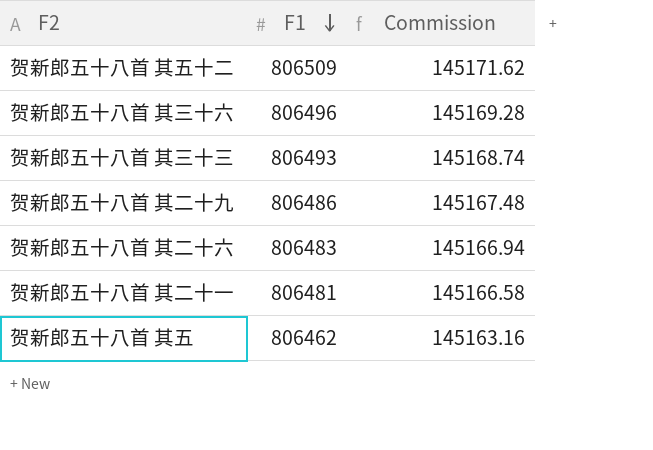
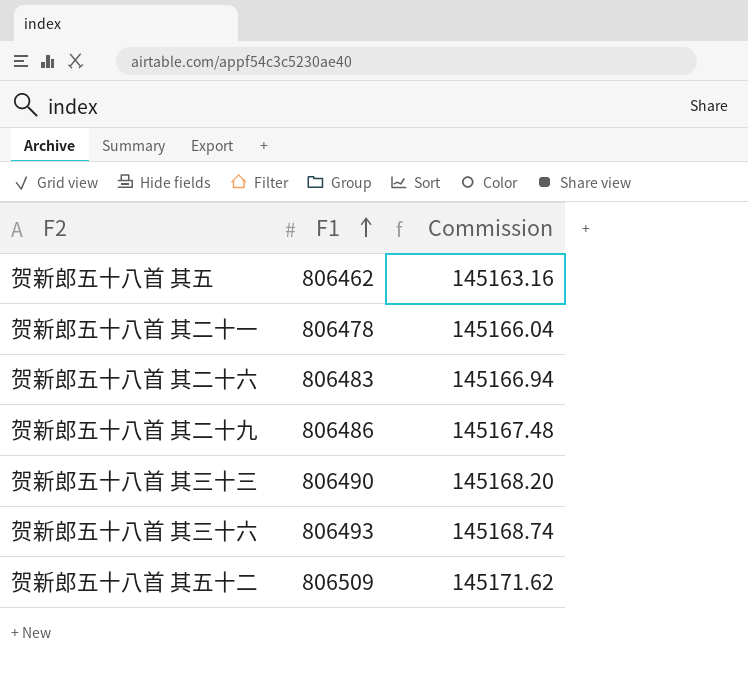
row order: F1 descending -> F1 ascending
贺新郎五十八首 其二十一 | F1: 806481 -> 806478
贺新郎五十八首 其二十一 | Commission: 145166.58 -> 145166.04
贺新郎五十八首 其三十三 | F1: 806493 -> 806490
贺新郎五十八首 其三十三 | Commission: 145168.74 -> 145168.20
贺新郎五十八首 其三十六 | F1: 806496 -> 806493
贺新郎五十八首 其三十六 | Commission: 145169.28 -> 145168.74

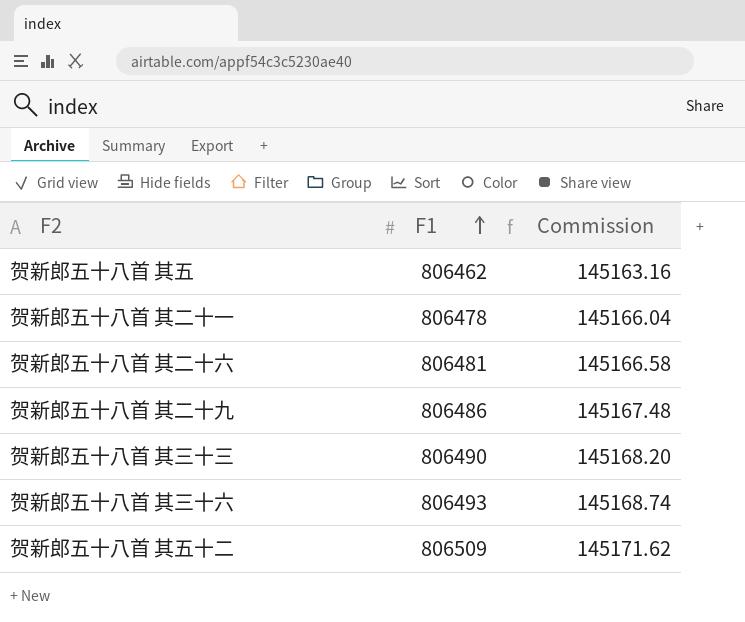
贺新郎五十八首 其二十六 | F1: 806483 -> 806481
贺新郎五十八首 其二十六 | Commission: 145166.94 -> 145166.58

